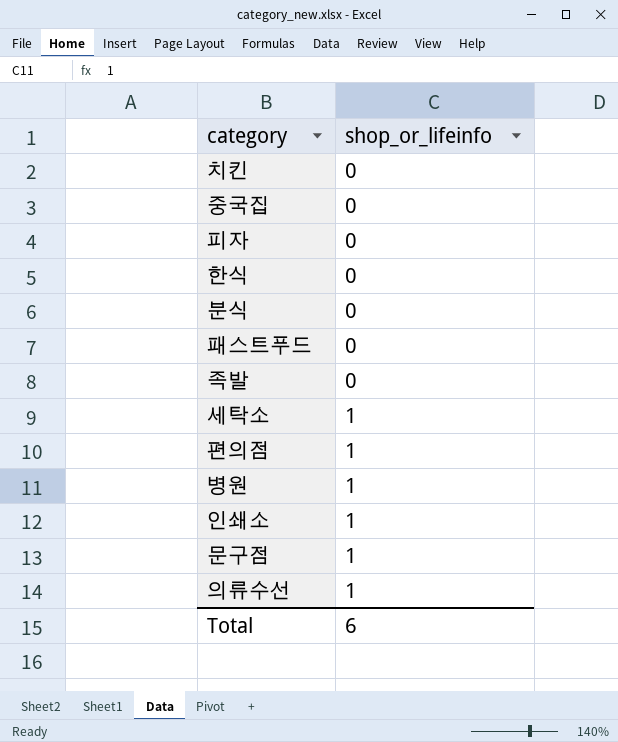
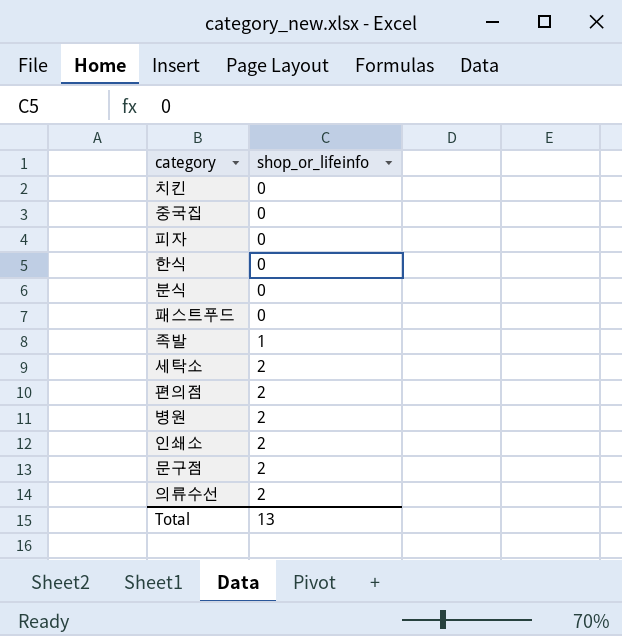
족발 | shop_or_lifeinfo: 0 -> 1
세탁소 | shop_or_lifeinfo: 1 -> 2
편의점 | shop_or_lifeinfo: 1 -> 2
병원 | shop_or_lifeinfo: 1 -> 2
인쇄소 | shop_or_lifeinfo: 1 -> 2
문구점 | shop_or_lifeinfo: 1 -> 2
의류수선 | shop_or_lifeinfo: 1 -> 2
Total | shop_or_lifeinfo: 6 -> 13

